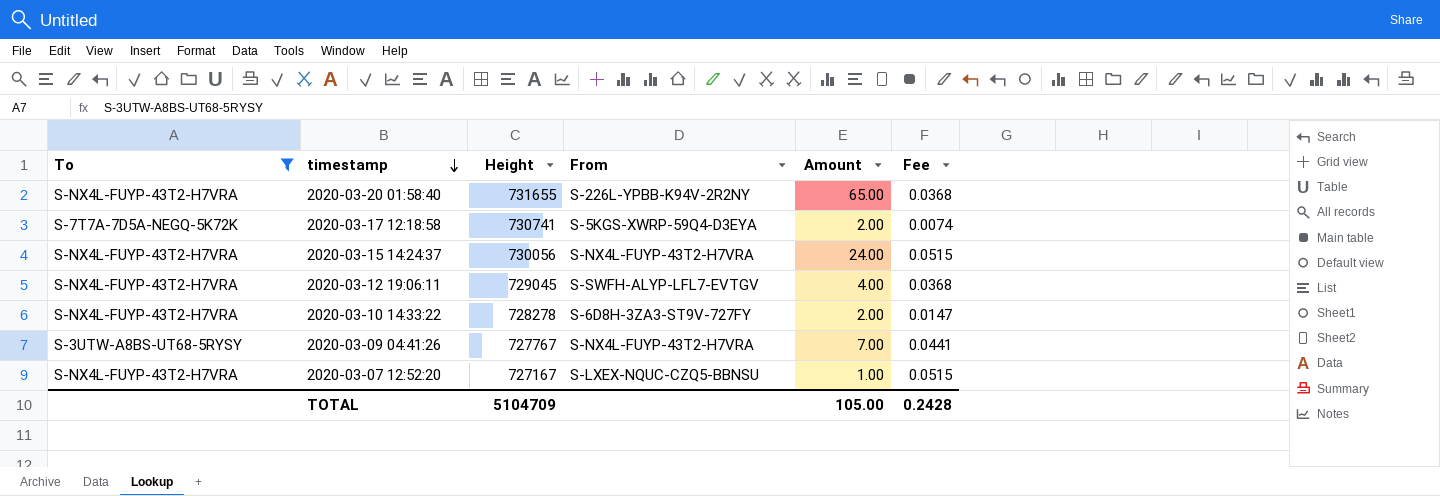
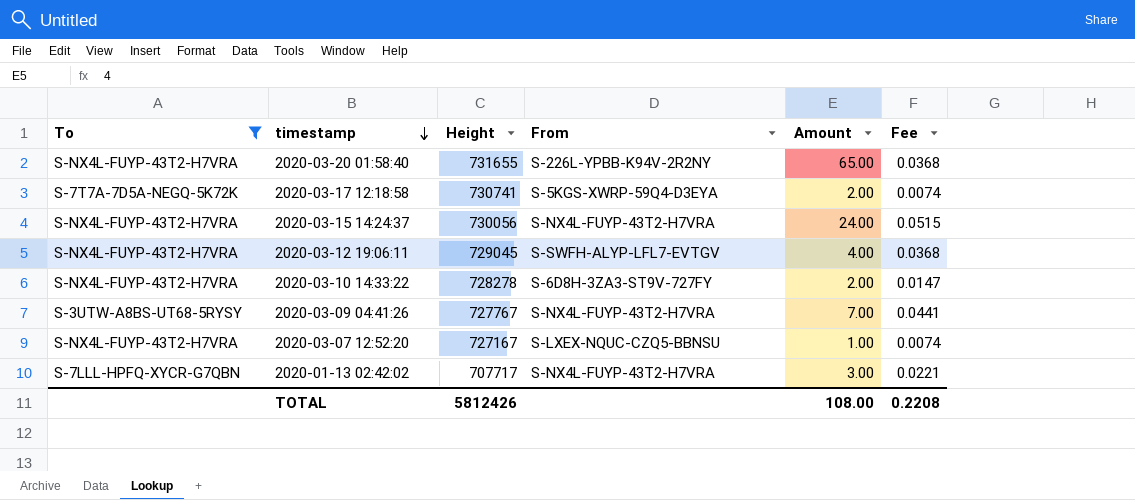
2020-03-07 12:52:20 | Fee: 0.0515 -> 0.0074
row 2020-01-13 02:42:02: none -> S-7LLL-HPFQ-XYCR-G7QBN | 707717 | S-NX4L-FUYP-43T2-H7VRA | 3.00 | 0.0221
TOTAL | Height: 5104709 -> 5812426
TOTAL | Amount: 105.00 -> 108.00
TOTAL | Fee: 0.2428 -> 0.2208

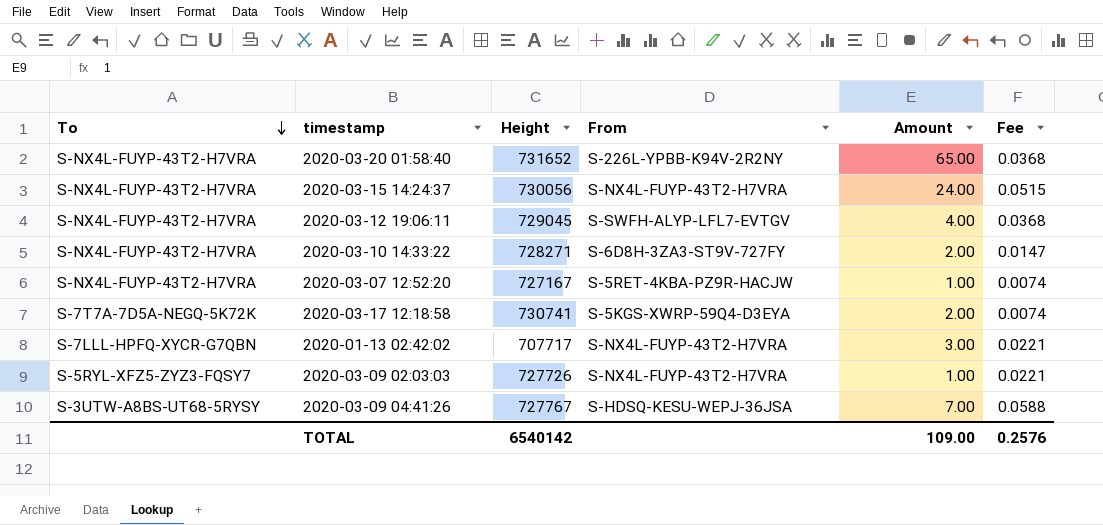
filter: To != S-5RYL-XFZ5-ZYZ3-FQSY7 -> none
row order: timestamp descending -> To descending
2020-03-20 01:58:40 | Height: 731655 -> 731652
2020-03-10 14:33:22 | Height: 728278 -> 728271
2020-03-07 12:52:20 | From: S-LXEX-NQUC-CZQ5-BBNSU -> S-5RET-4KBA-PZ9R-HACJW
2020-03-09 04:41:26 | From: S-NX4L-FUYP-43T2-H7VRA -> S-HDSQ-KESU-WEPJ-36JSA
2020-03-09 04:41:26 | Fee: 0.0441 -> 0.0588
TOTAL | Height: 5812426 -> 6540142
TOTAL | Amount: 108.00 -> 109.00
TOTAL | Fee: 0.2208 -> 0.2576

